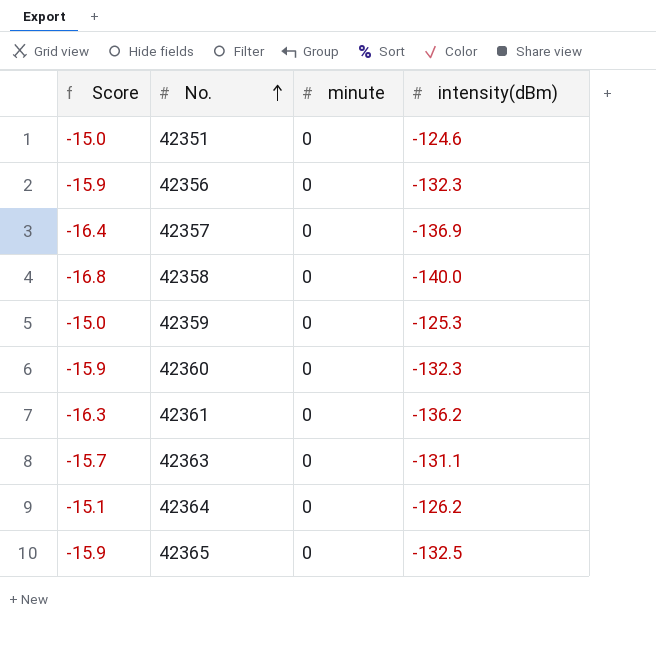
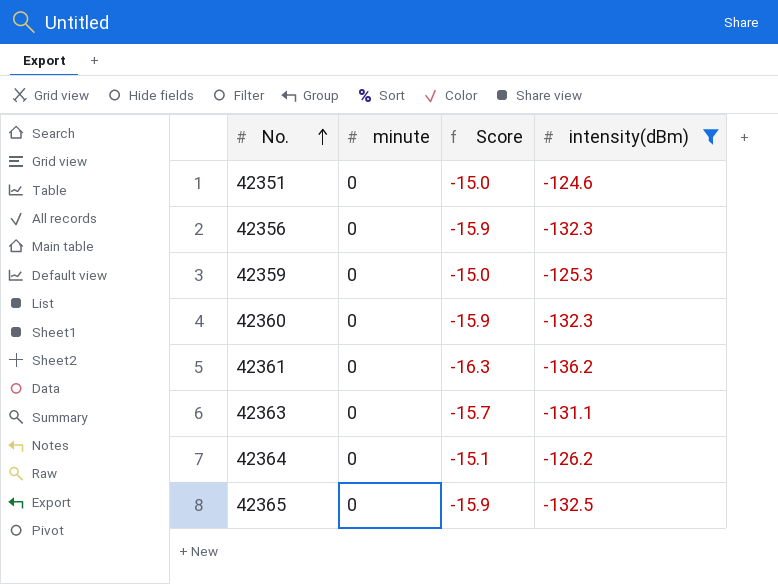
filter: none -> intensity(dBm) >= -136.2
column Score | position: 1 -> 3

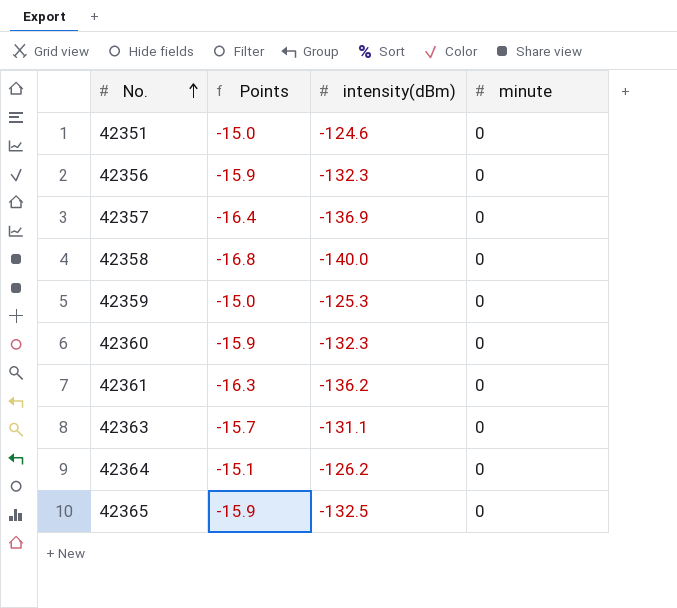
filter: intensity(dBm) >= -136.2 -> none
column name: Score -> Points
column minute | position: 2 -> 4

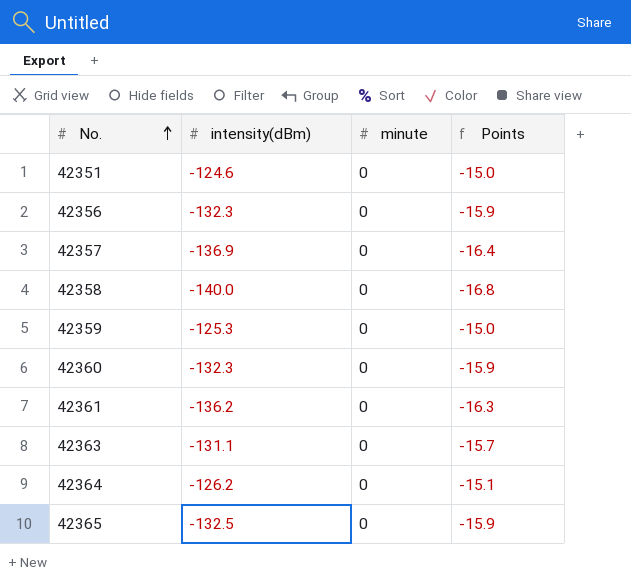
column Points | position: 2 -> 4

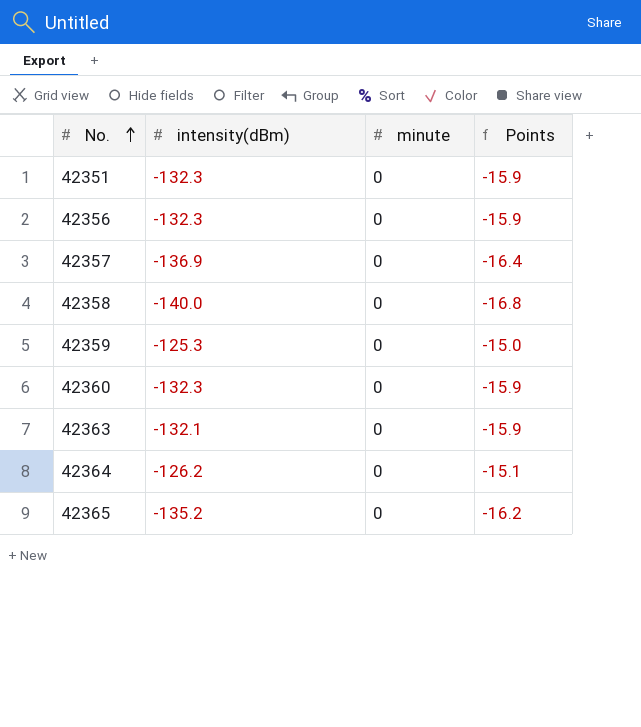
row 42361: -136.2 | 0 | -16.3 -> none
42351 | intensity(dBm): -124.6 -> -132.3
42351 | Points: -15.0 -> -15.9
42363 | intensity(dBm): -131.1 -> -132.1
42363 | Points: -15.7 -> -15.9
42365 | intensity(dBm): -132.5 -> -135.2
42365 | Points: -15.9 -> -16.2

